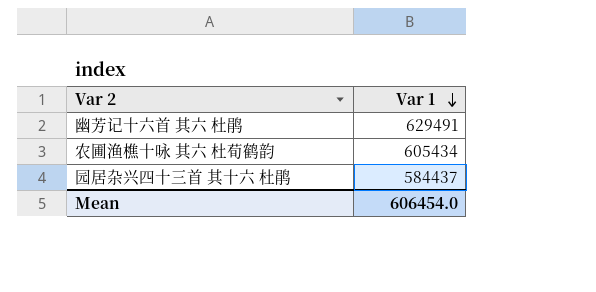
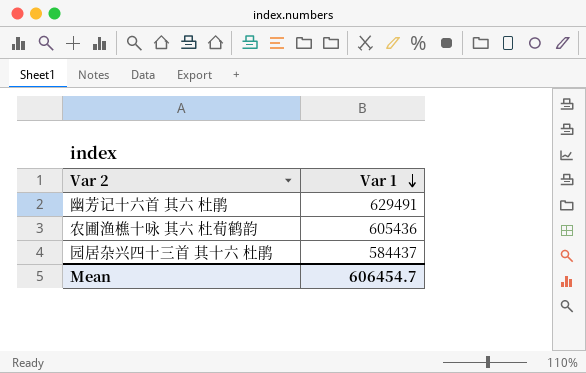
农圃渔樵十咏 其六 杜荀鹤韵 | Var 1: 605434 -> 605436
Mean | Var 1: 606454.0 -> 606454.7

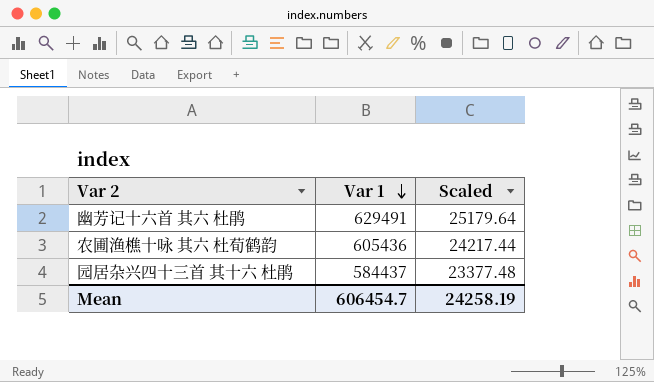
column Scaled | formula: none -> [Var 1] * 0.04

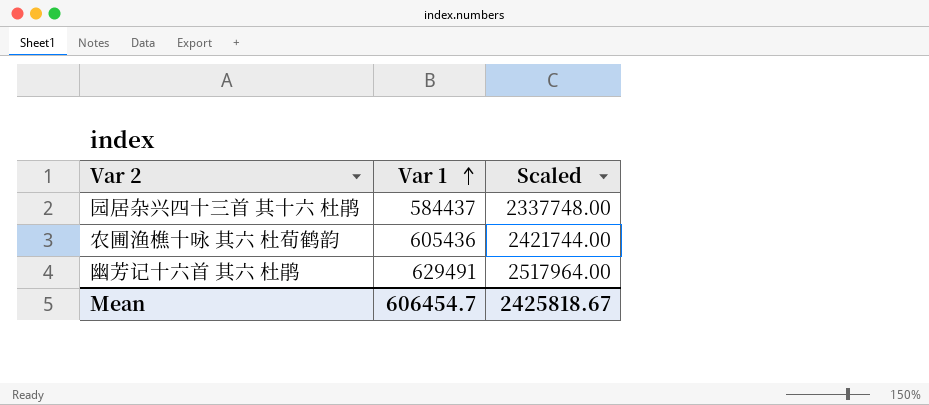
row order: Var 1 descending -> Var 1 ascending
column Scaled | formula: [Var 1] * 0.04 -> [Var 1] * 4
Mean | Scaled: 24258.19 -> 2425818.67

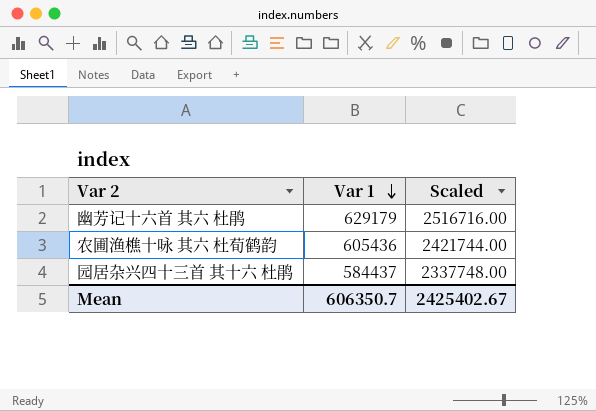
row order: Var 1 ascending -> Var 1 descending
幽芳记十六首 其六 杜鹃 | Var 1: 629491 -> 629179
幽芳记十六首 其六 杜鹃 | Scaled: 2517964.00 -> 2516716.00
Mean | Var 1: 606454.7 -> 606350.7
Mean | Scaled: 2425818.67 -> 2425402.67

